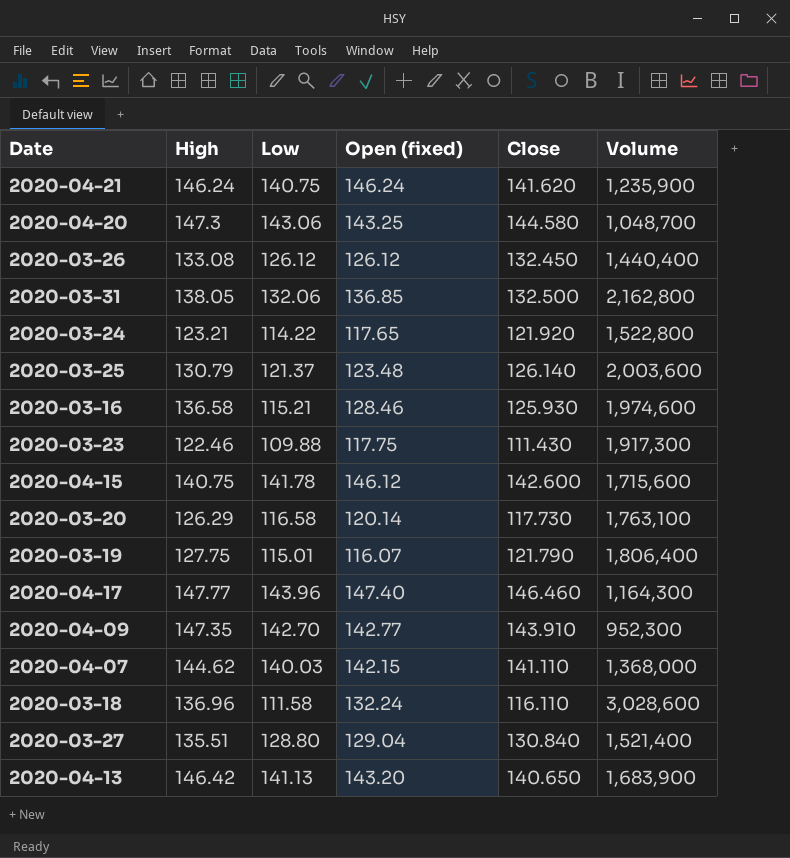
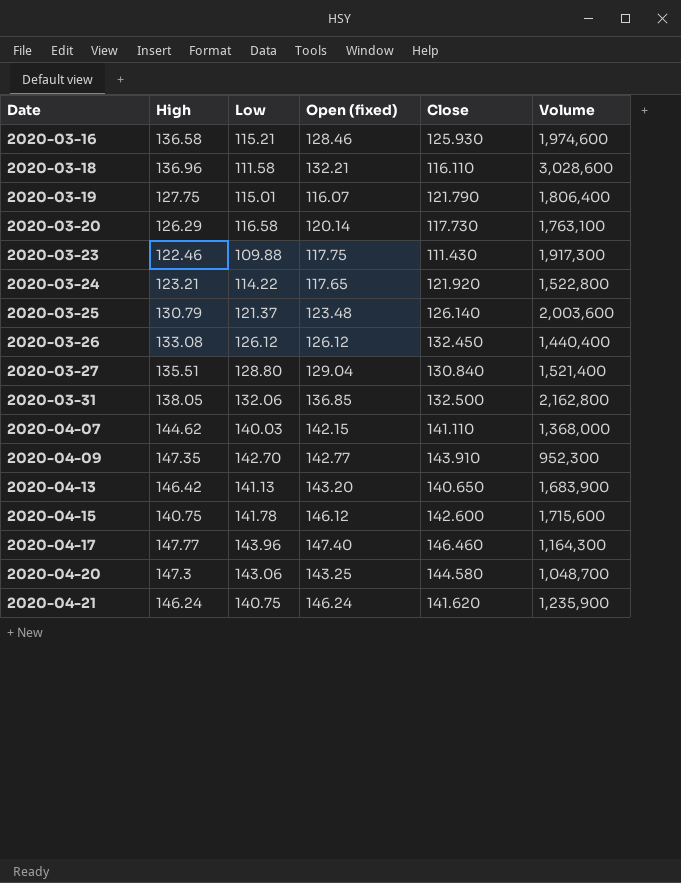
row order: none -> Date ascending
2020-03-18 | Open (fixed): 132.24 -> 132.21

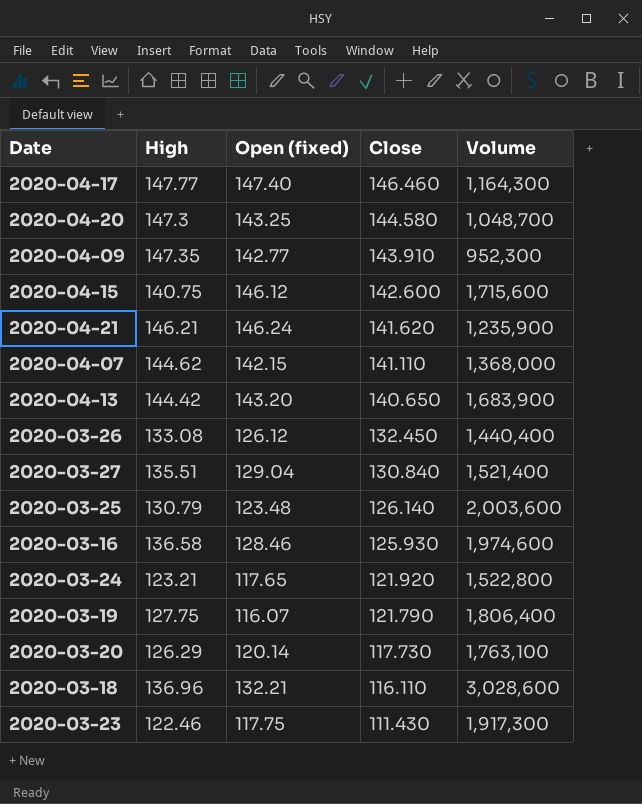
row order: Date ascending -> Close descending
column Low | position: 3 -> none
row 2020-03-31: 138.05 | 132.06 | 136.85 | 132.500 | 2,162,800 -> none
2020-04-21 | High: 146.24 -> 146.21
2020-04-13 | High: 146.42 -> 144.42

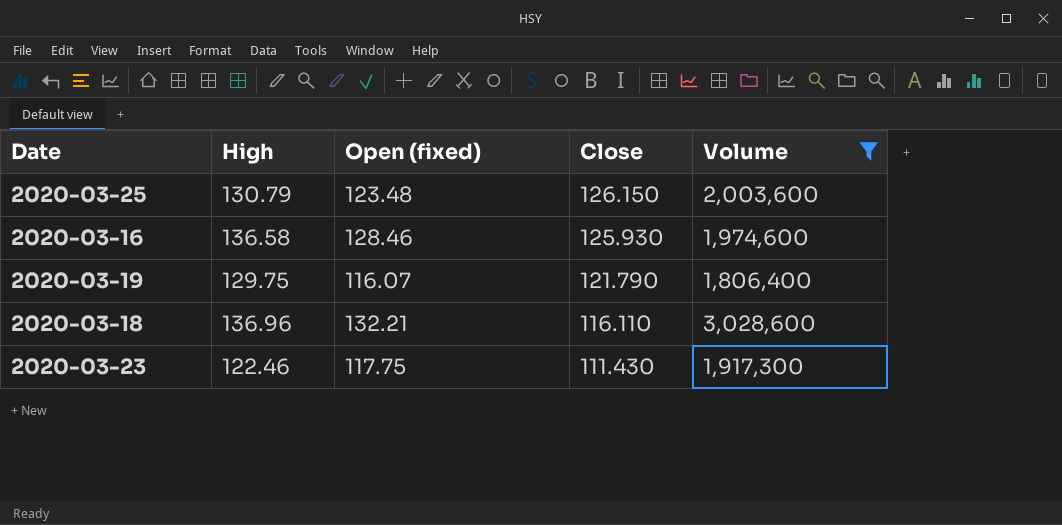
filter: none -> Volume >= 1,806,400
2020-03-25 | Close: 126.140 -> 126.150
2020-03-19 | High: 127.75 -> 129.75

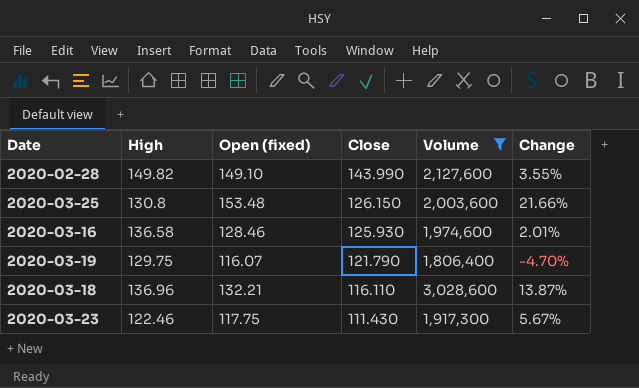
column Change | formula: none -> ([Open (fixed)] - [Close]) / [Close]
row 2020-02-28: none -> 149.82 | 149.10 | 143.990 | 2,127,600 | 3.55%
2020-03-25 | High: 130.79 -> 130.8
2020-03-25 | Open (fixed): 123.48 -> 153.48

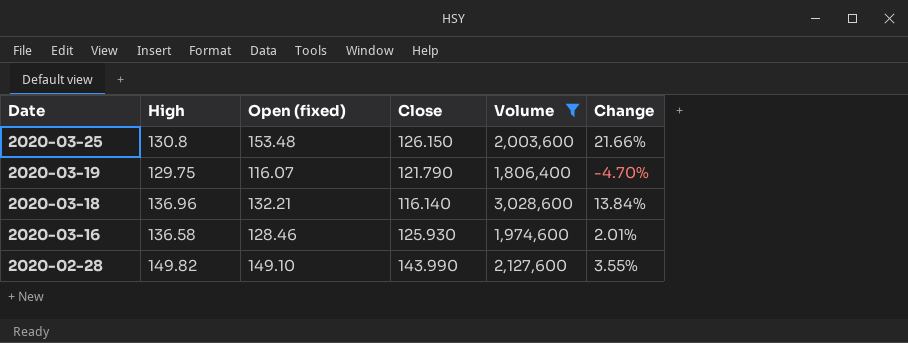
row order: Close descending -> Date descending
row 2020-03-23: 122.46 | 117.75 | 111.430 | 1,917,300 | 5.67% -> none
2020-03-18 | Close: 116.110 -> 116.140
2020-03-18 | Change: 13.87% -> 13.84%

